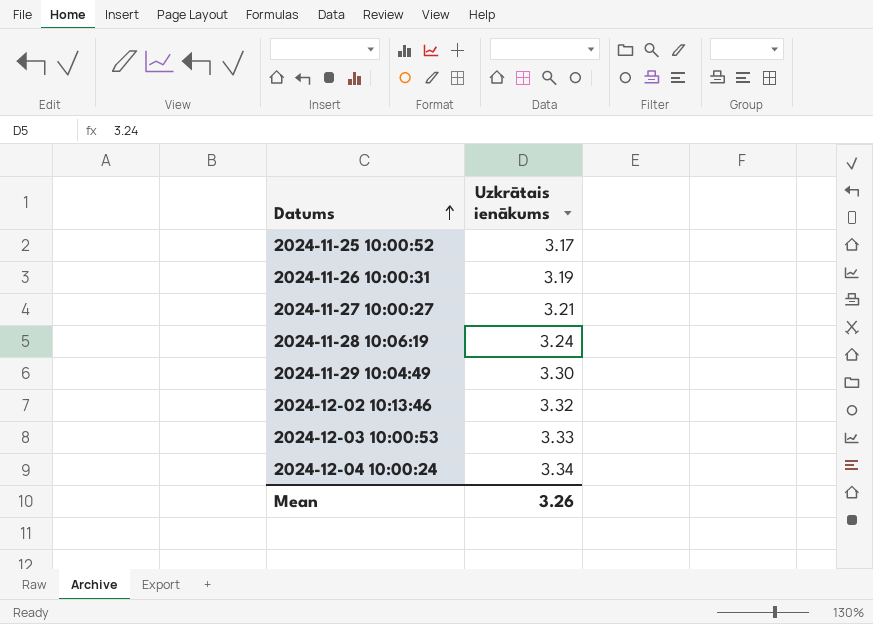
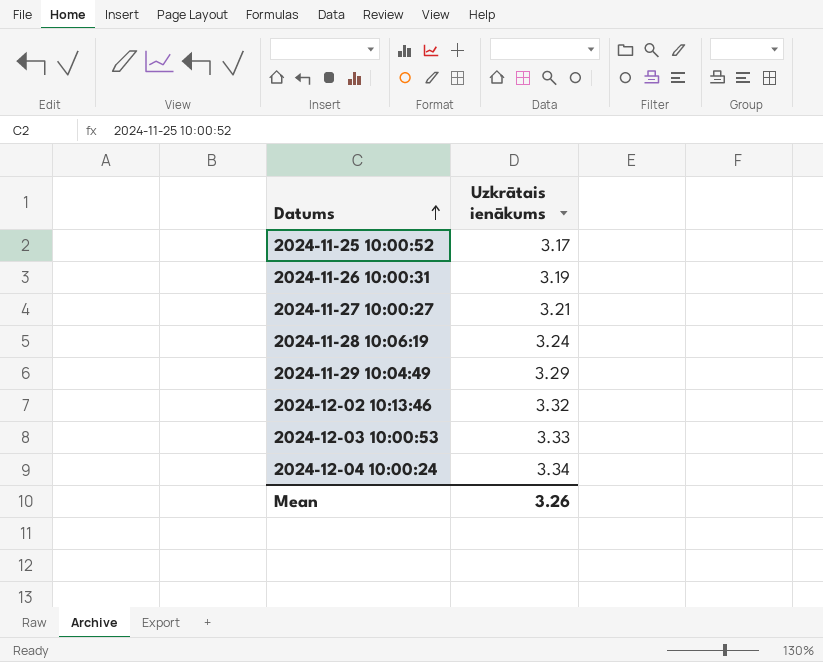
2024-11-29 10:04:49 | Uzkrātais ienākums: 3.30 -> 3.29

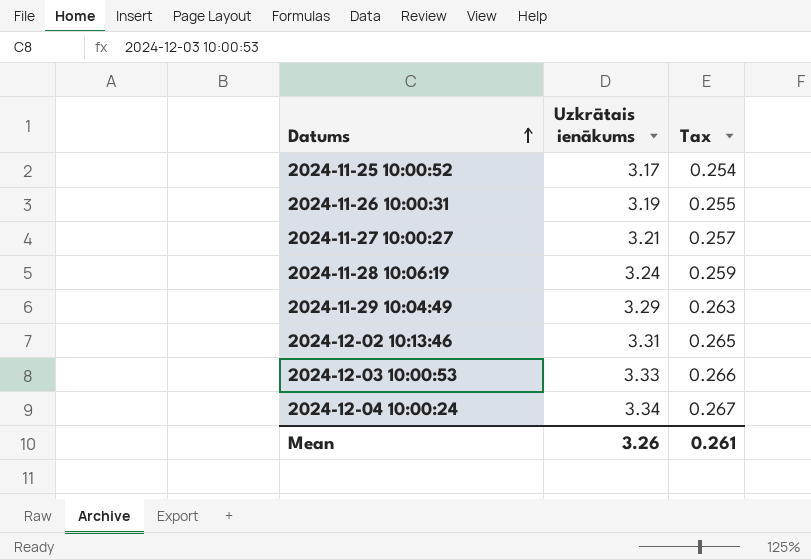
column Tax | formula: none -> [Uzkrātais ienākums] * 0.08
2024-12-02 10:13:46 | Uzkrātais ienākums: 3.32 -> 3.31

